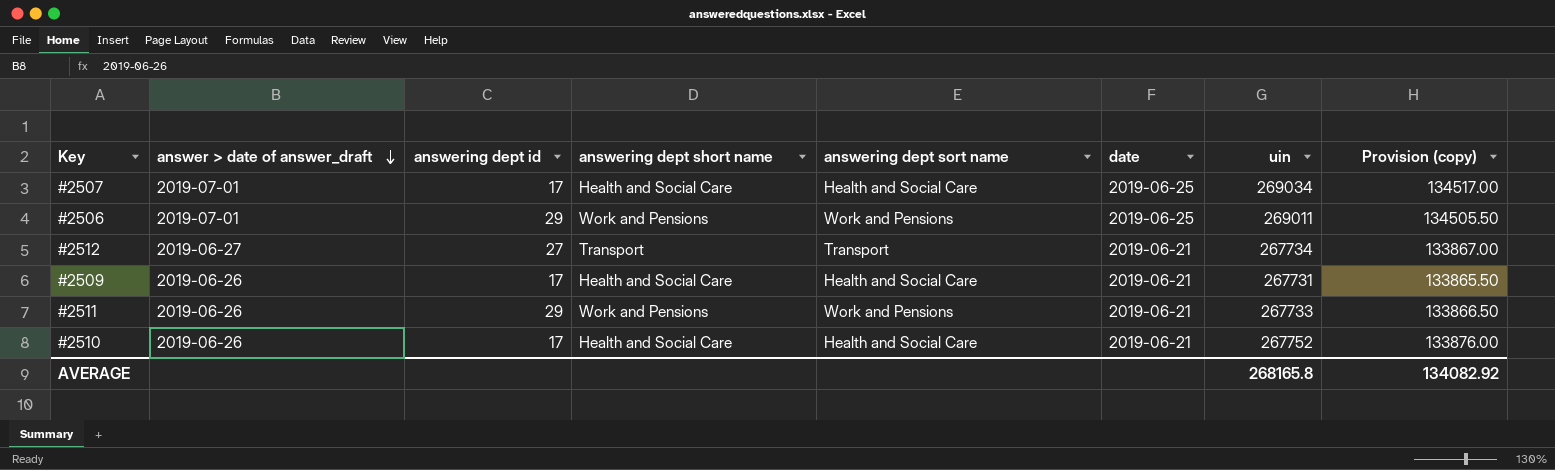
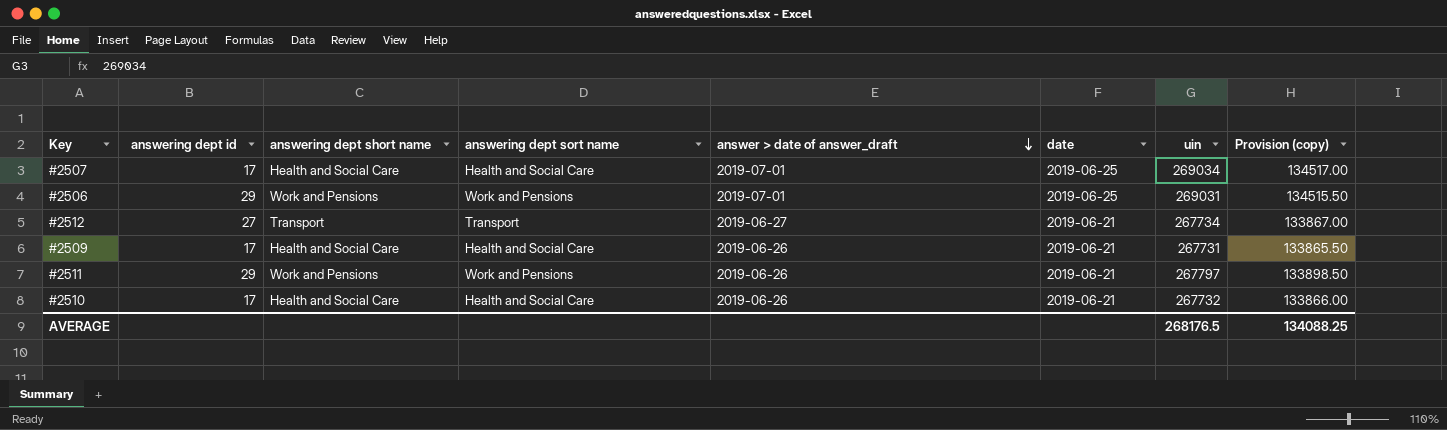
column answer > date of answer_draft | position: 2 -> 5
#2506 | uin: 269011 -> 269031
#2506 | Provision (copy): 134505.50 -> 134515.50
#2511 | uin: 267733 -> 267797
#2511 | Provision (copy): 133866.50 -> 133898.50
#2510 | uin: 267752 -> 267732
#2510 | Provision (copy): 133876.00 -> 133866.00
AVERAGE | uin: 268165.8 -> 268176.5
AVERAGE | Provision (copy): 134082.92 -> 134088.25

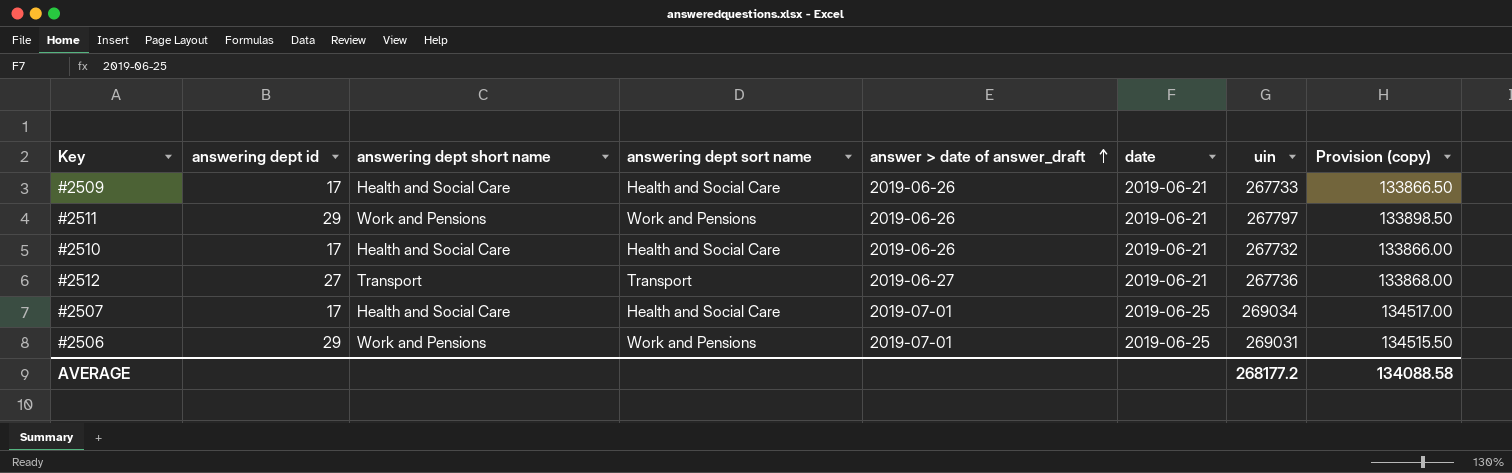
row order: answer > date of answer_draft descending -> answer > date of answer_draft ascending
#2509 | uin: 267731 -> 267733
#2509 | Provision (copy): 133865.50 -> 133866.50
#2512 | uin: 267734 -> 267736
#2512 | Provision (copy): 133867.00 -> 133868.00
AVERAGE | uin: 268176.5 -> 268177.2
AVERAGE | Provision (copy): 134088.25 -> 134088.58

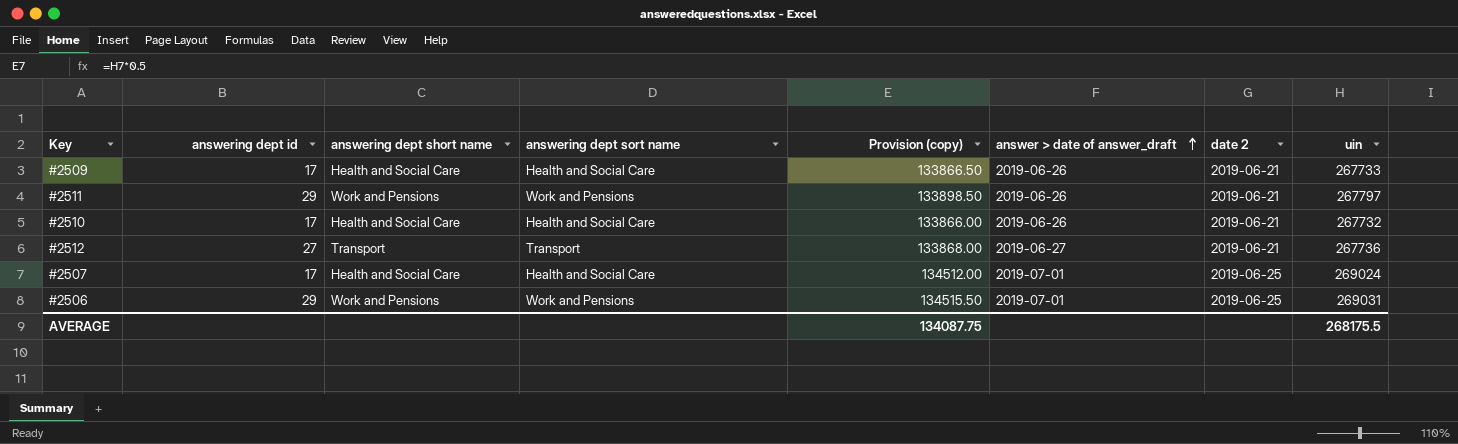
column Provision (copy) | position: 8 -> 5
column name: date -> date 2
#2507 | Provision (copy): 134517.00 -> 134512.00
#2507 | uin: 269034 -> 269024
AVERAGE | Provision (copy): 134088.58 -> 134087.75
AVERAGE | uin: 268177.2 -> 268175.5

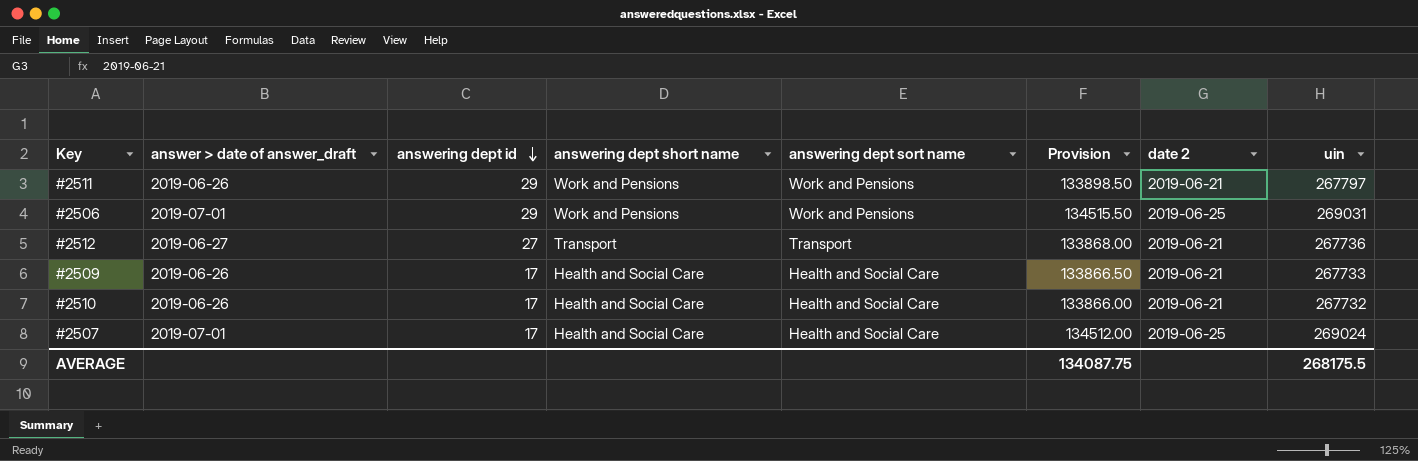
row order: answer > date of answer_draft ascending -> answering dept id descending
column answer > date of answer_draft | position: 6 -> 2
column name: Provision (copy) -> Provision

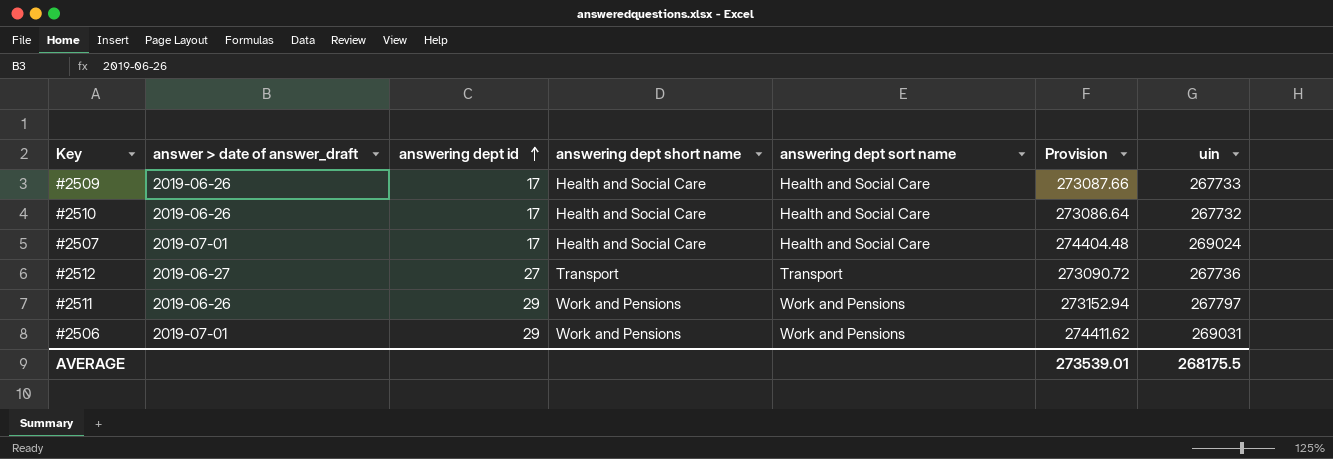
row order: answering dept id descending -> answering dept id ascending
column date 2 | position: 7 -> none
column Provision | formula: [uin] * 0.5 -> [uin] * 1.02
AVERAGE | Provision: 134087.75 -> 273539.01

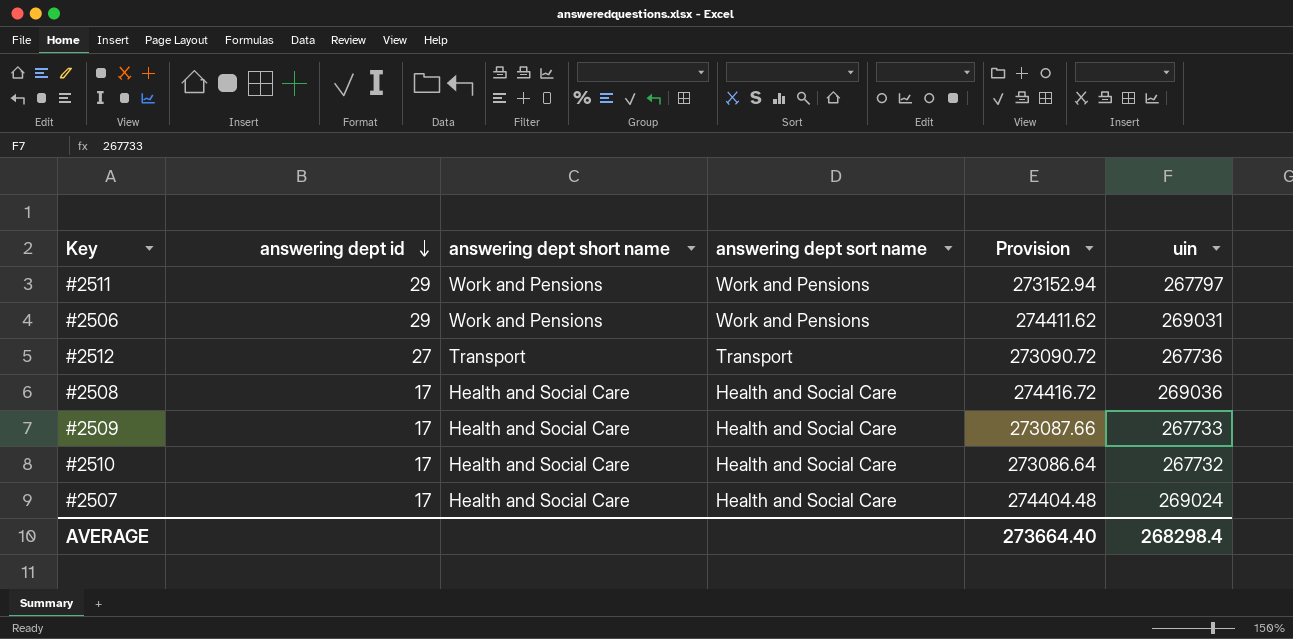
row order: answering dept id ascending -> answering dept id descending
column answer > date of answer_draft | position: 2 -> none
row #2508: none -> 17 | Health and Social Care | Health and Social Care | 274416.72 | 269036
AVERAGE | Provision: 273539.01 -> 273664.40
AVERAGE | uin: 268175.5 -> 268298.4

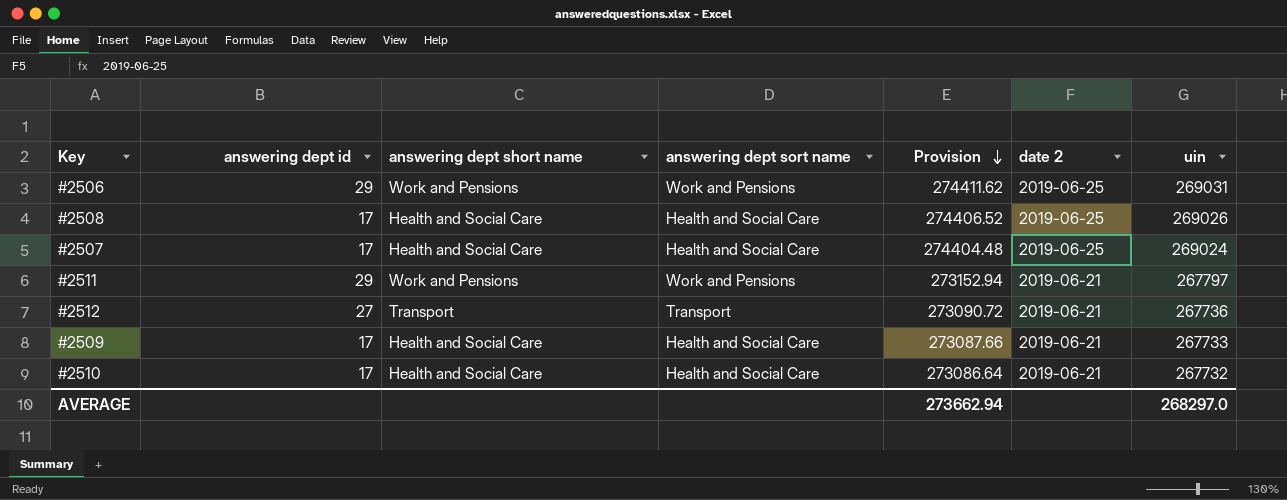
row order: answering dept id descending -> Provision descending
column date 2 | position: none -> 6
#2508 | Provision: 274416.72 -> 274406.52
#2508 | uin: 269036 -> 269026
AVERAGE | Provision: 273664.40 -> 273662.94
AVERAGE | uin: 268298.4 -> 268297.0

